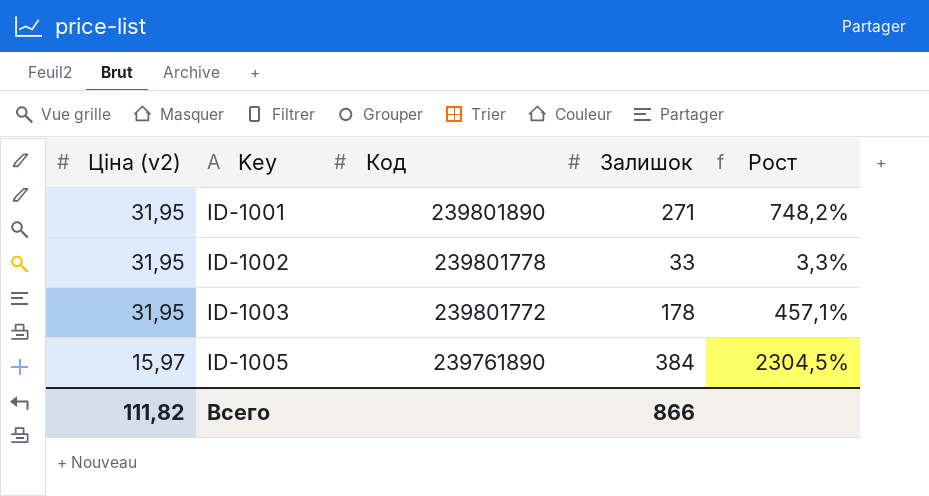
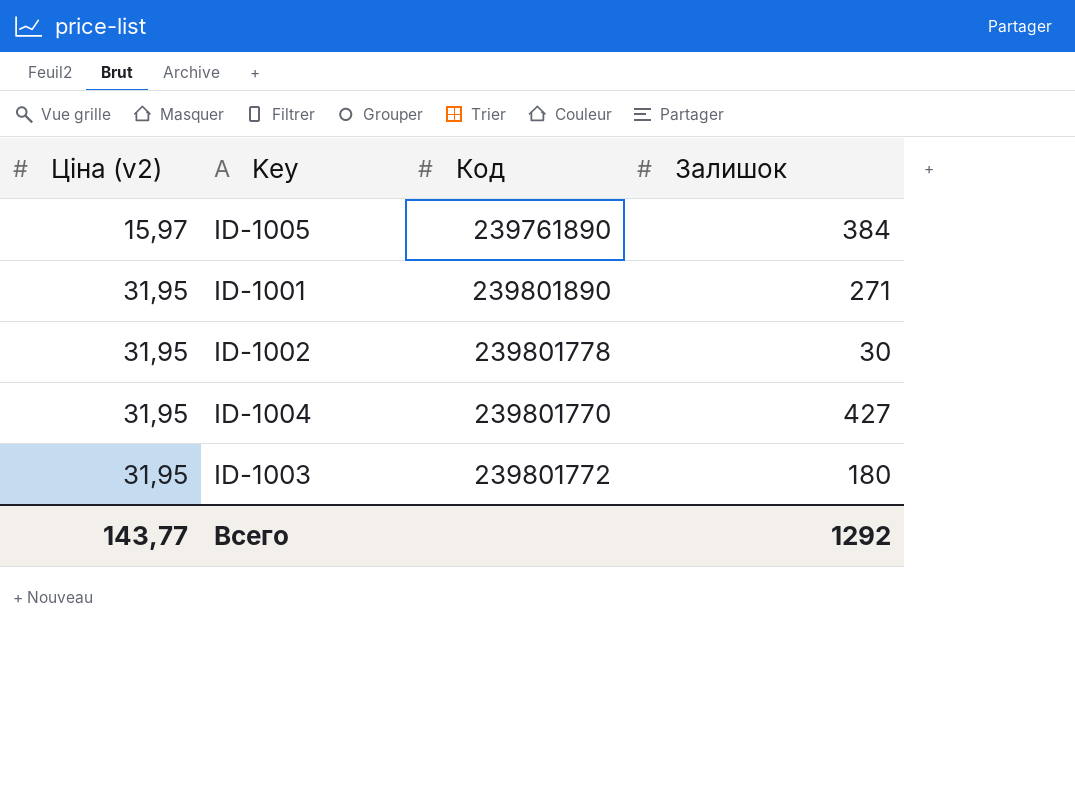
row order: Ціна (v2) descending -> Ціна (v2) ascending
column Рост | formula: ([Залишок] - [Ціна (v2)]) / [Ціна (v2)] -> none
ID-1002 | Залишок: 33 -> 30
row ID-1004: none -> 31,95 | 239801770 | 427
ID-1003 | Залишок: 178 -> 180
Всего | Ціна (v2): 111,82 -> 143,77
Всего | Залишок: 866 -> 1292

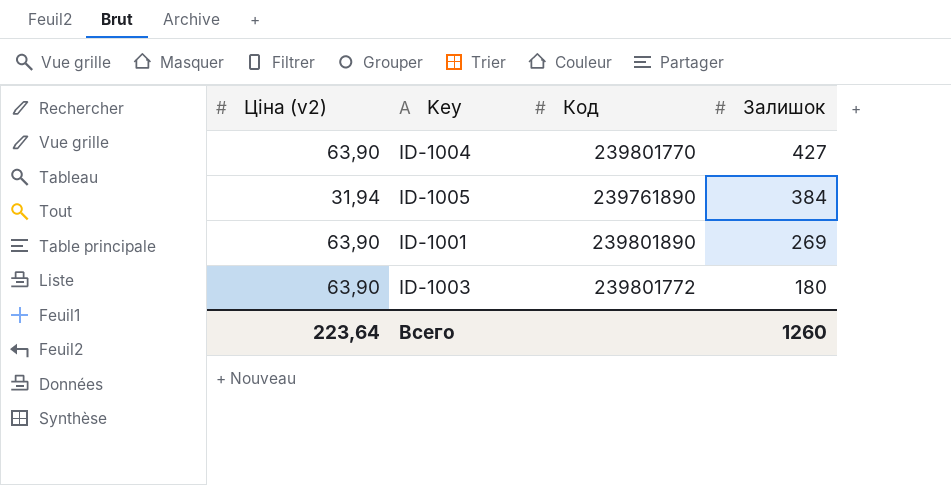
row order: Ціна (v2) ascending -> Залишок descending
row ID-1002: 31,95 | 239801778 | 30 -> none
ID-1004 | Ціна (v2): 31,95 -> 63,90
ID-1005 | Ціна (v2): 15,97 -> 31,94
ID-1001 | Ціна (v2): 31,95 -> 63,90
ID-1001 | Залишок: 271 -> 269
ID-1003 | Ціна (v2): 31,95 -> 63,90
Всего | Ціна (v2): 143,77 -> 223,64
Всего | Залишок: 1292 -> 1260

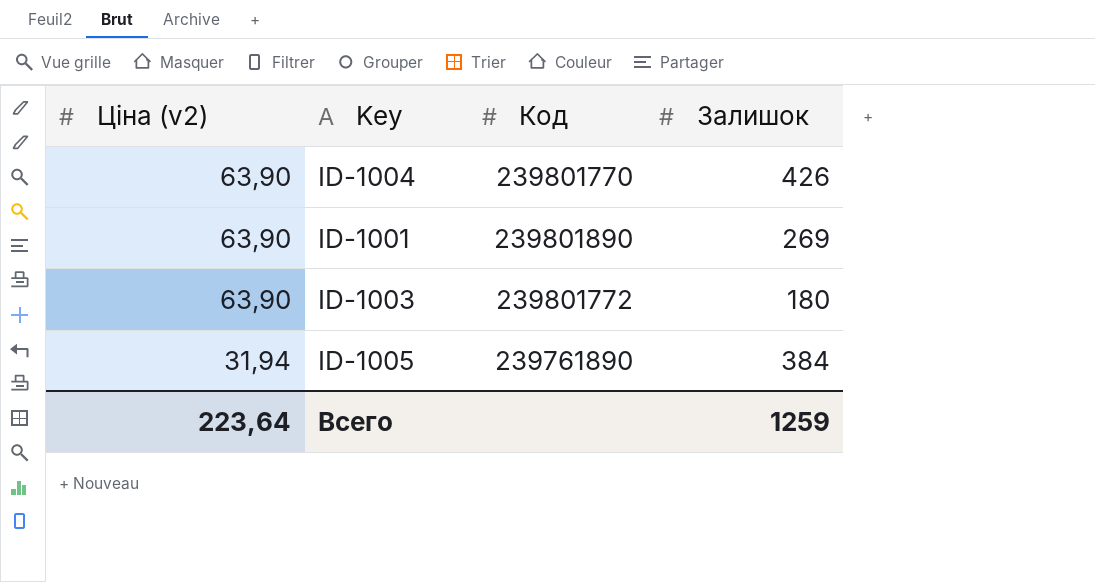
row order: Залишок descending -> Ціна (v2) descending
ID-1004 | Залишок: 427 -> 426
Всего | Залишок: 1260 -> 1259

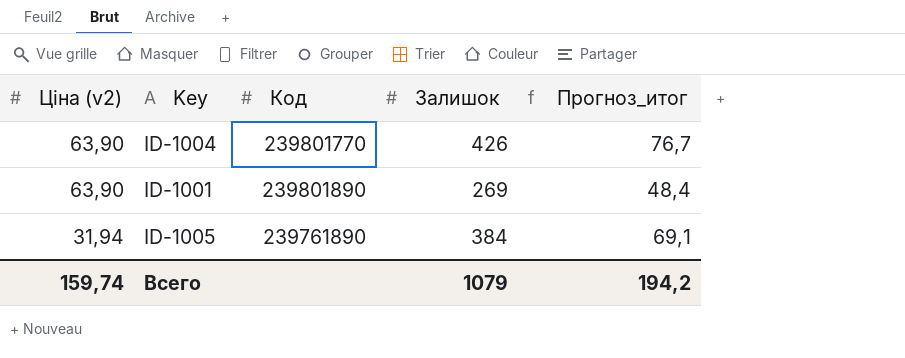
column Прогноз_итог | formula: none -> [Залишок] * 0,18
row ID-1003: 63,90 | 239801772 | 180 -> none
Всего | Ціна (v2): 223,64 -> 159,74
Всего | Залишок: 1259 -> 1079

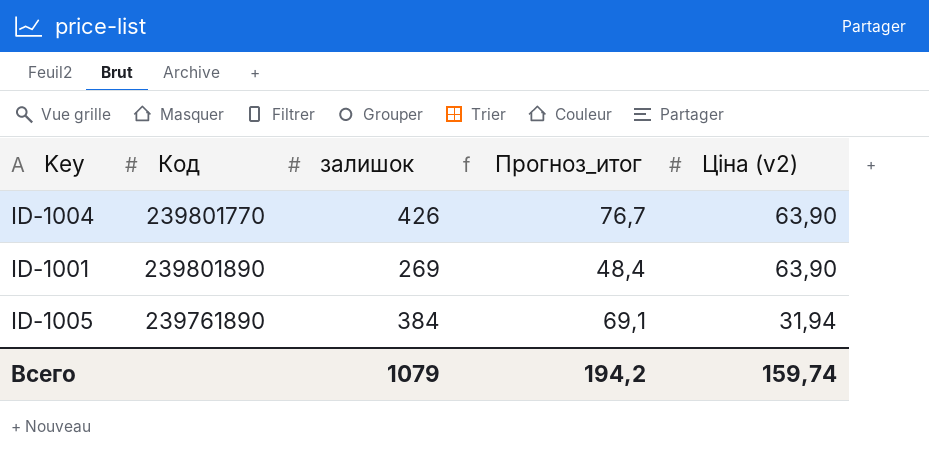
column name: Залишок -> залишок
column Ціна (v2) | position: 1 -> 5

